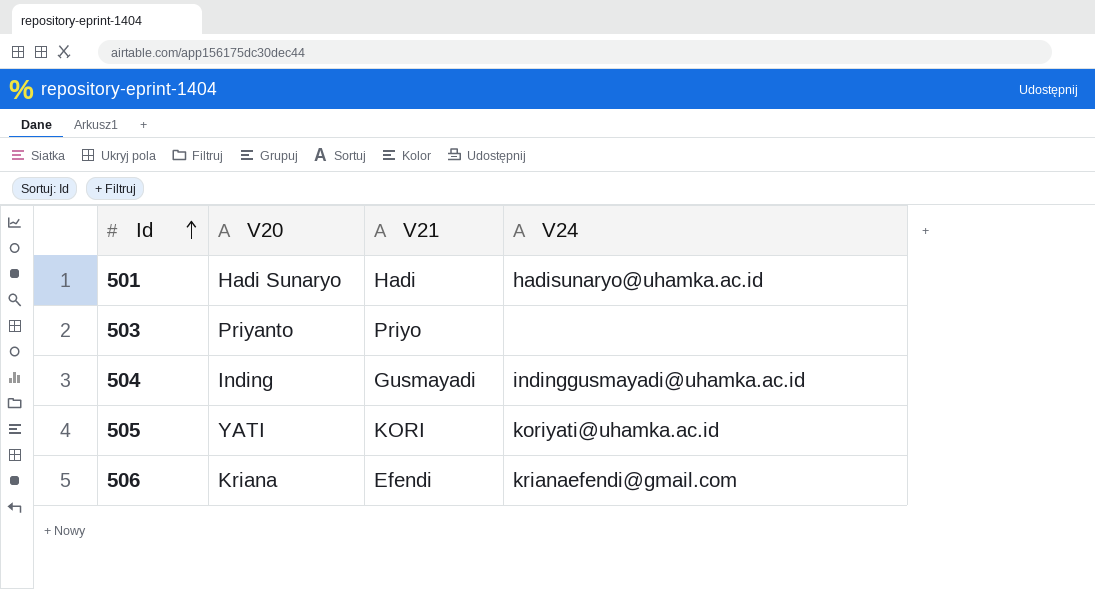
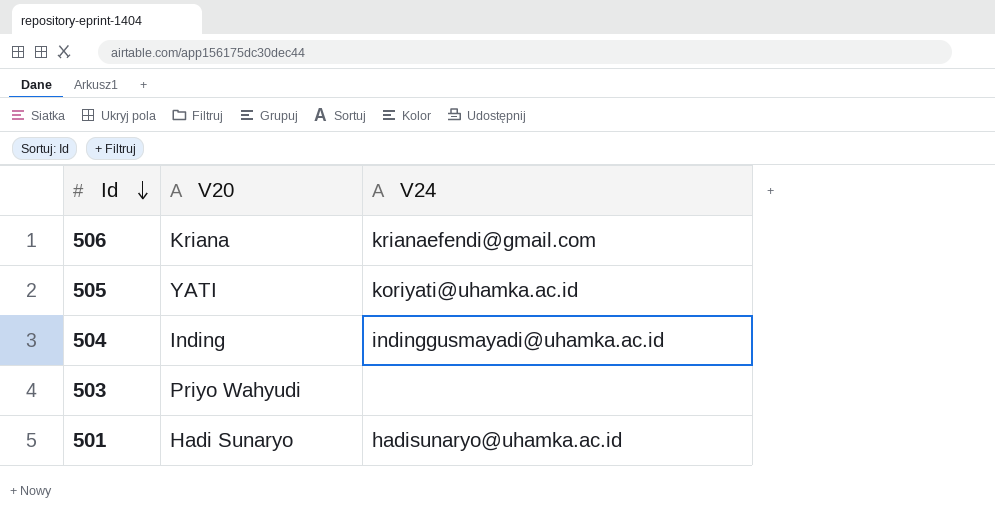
row order: Id ascending -> Id descending
column V21 | position: 3 -> none
503 | V20: Priyanto -> Priyo Wahyudi

